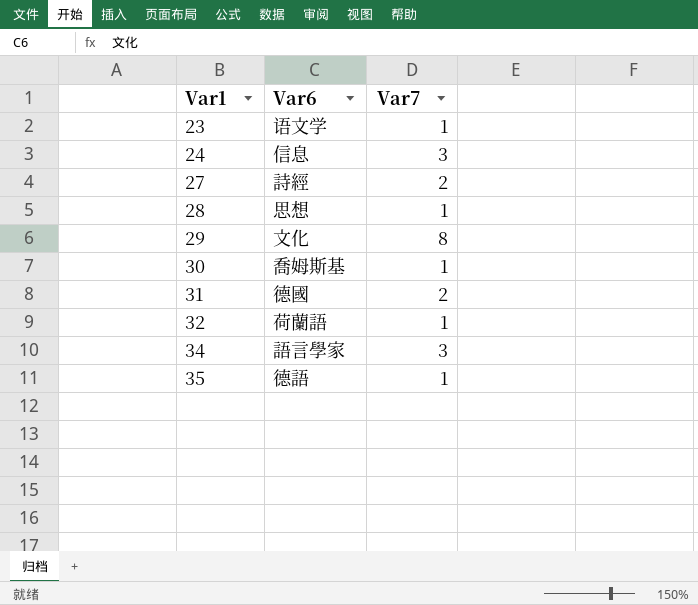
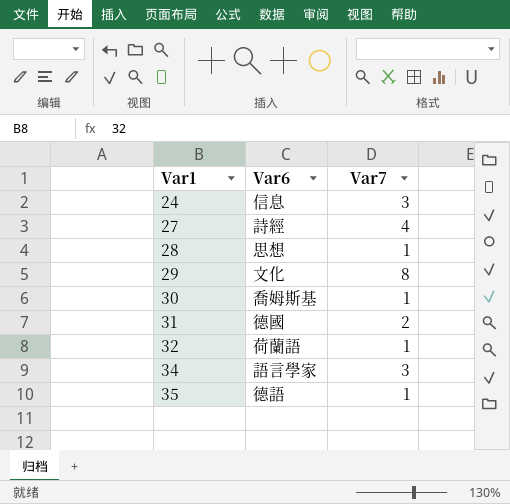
row 23: 语文学 | 1 -> none
27 | Var7: 2 -> 4

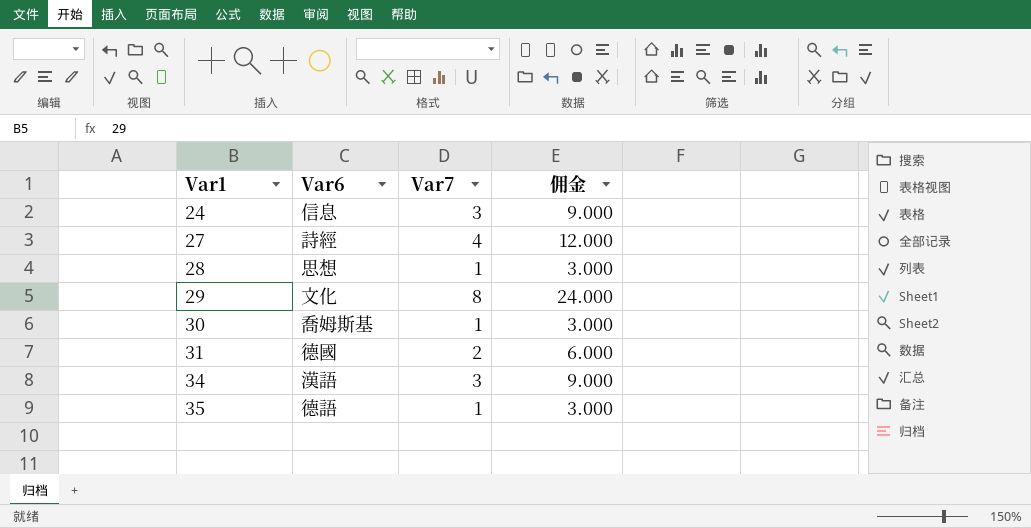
column 佣金 | formula: none -> [Var7] * 3
row 32: 荷蘭語 | 1 -> none
34 | Var6: 語言學家 -> 漢語

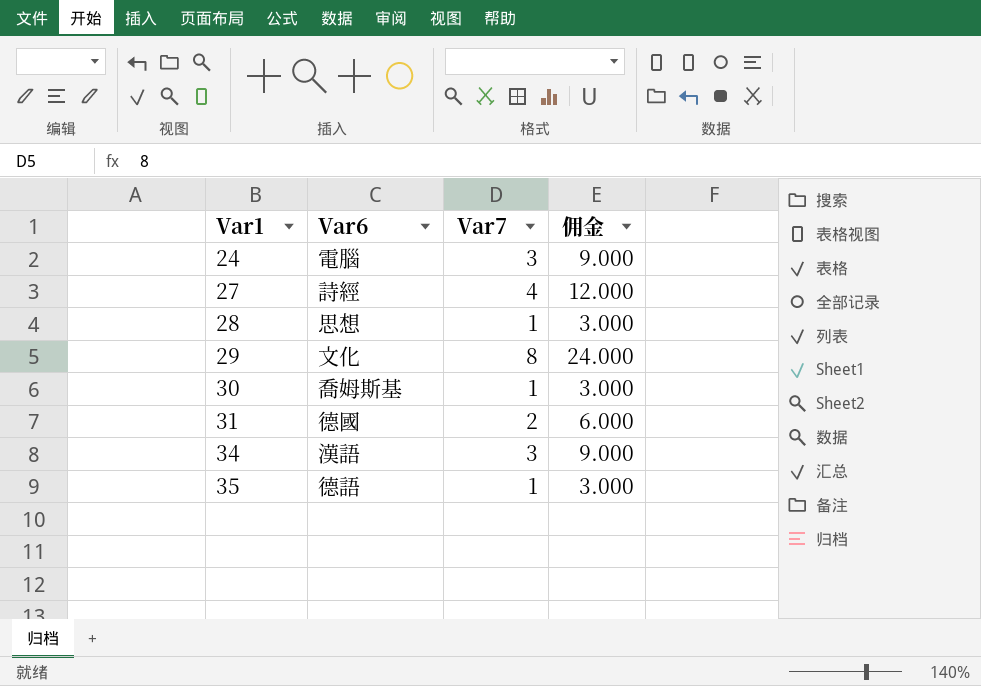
24 | Var6: 信息 -> 電腦

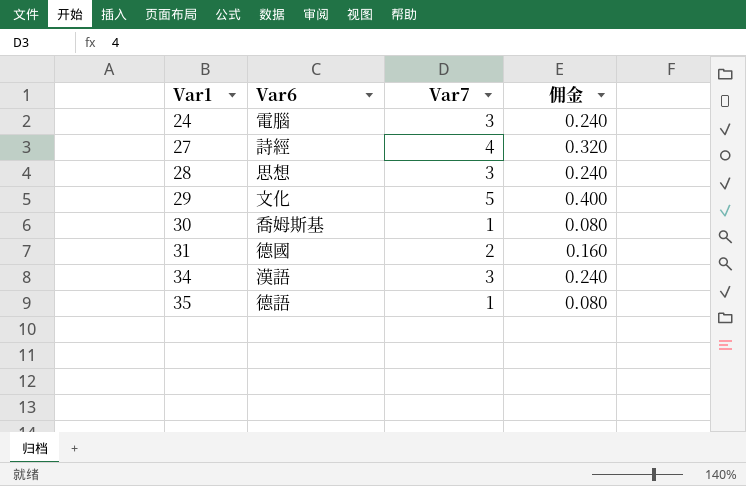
column 佣金 | formula: [Var7] * 3 -> [Var7] * 0.08
28 | Var7: 1 -> 3
29 | Var7: 8 -> 5

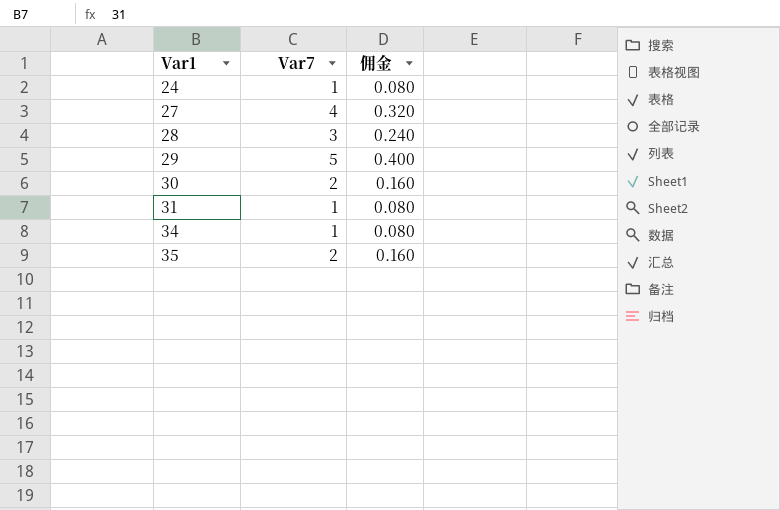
column Var6 | position: 2 -> none
24 | Var7: 3 -> 1
24 | 佣金: 0.240 -> 0.080
30 | Var7: 1 -> 2
30 | 佣金: 0.080 -> 0.160
31 | Var7: 2 -> 1
31 | 佣金: 0.160 -> 0.080
34 | Var7: 3 -> 1
34 | 佣金: 0.240 -> 0.080
35 | Var7: 1 -> 2
35 | 佣金: 0.080 -> 0.160

